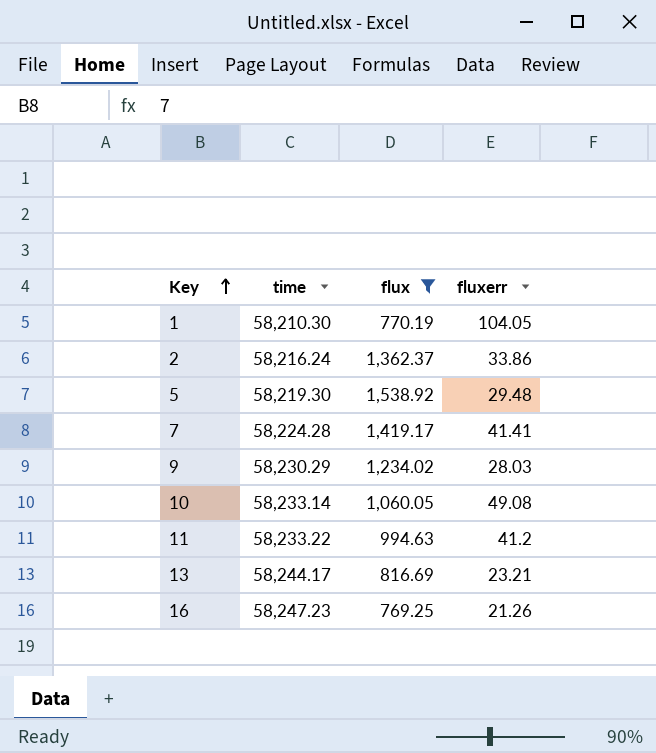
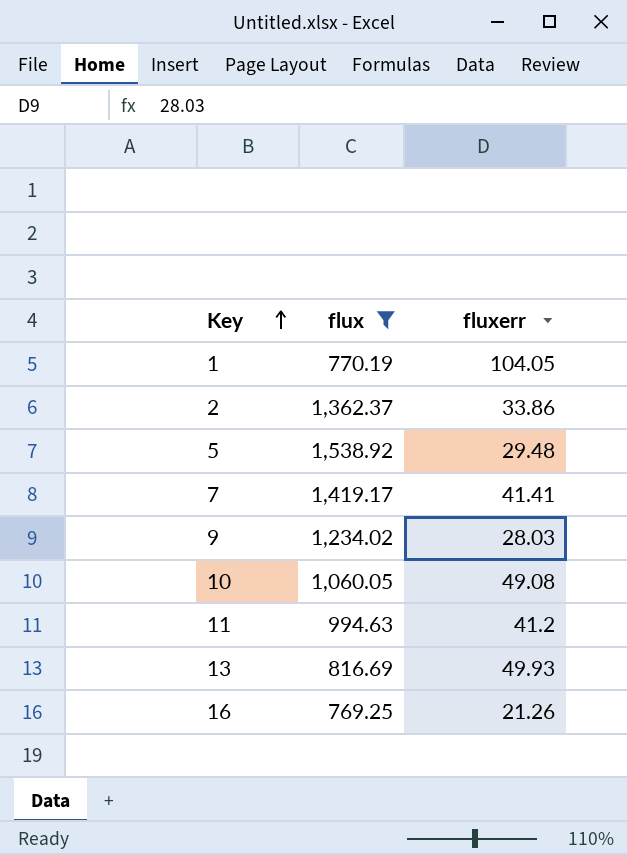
column time | position: 2 -> none
13 | fluxerr: 23.21 -> 49.93

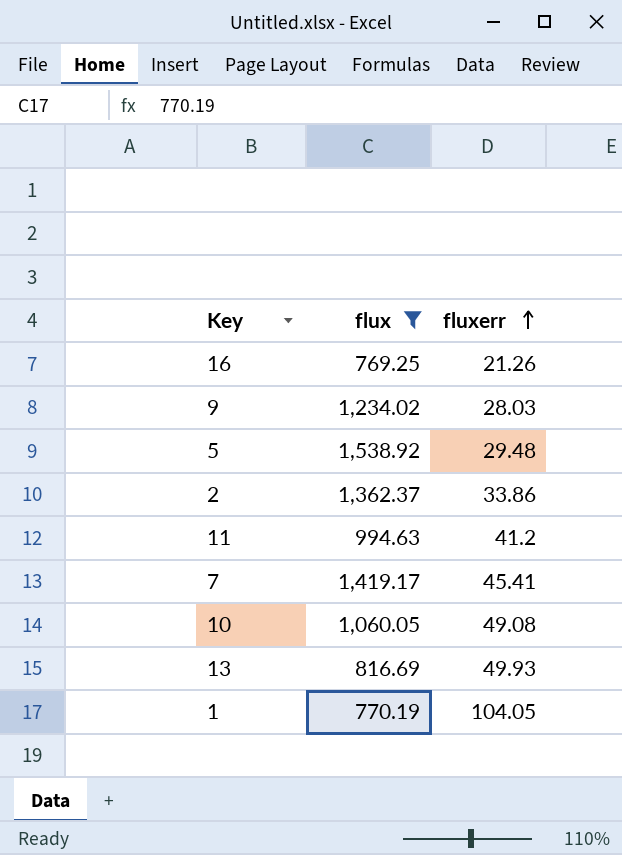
row order: Key ascending -> fluxerr ascending
7 | fluxerr: 41.41 -> 45.41

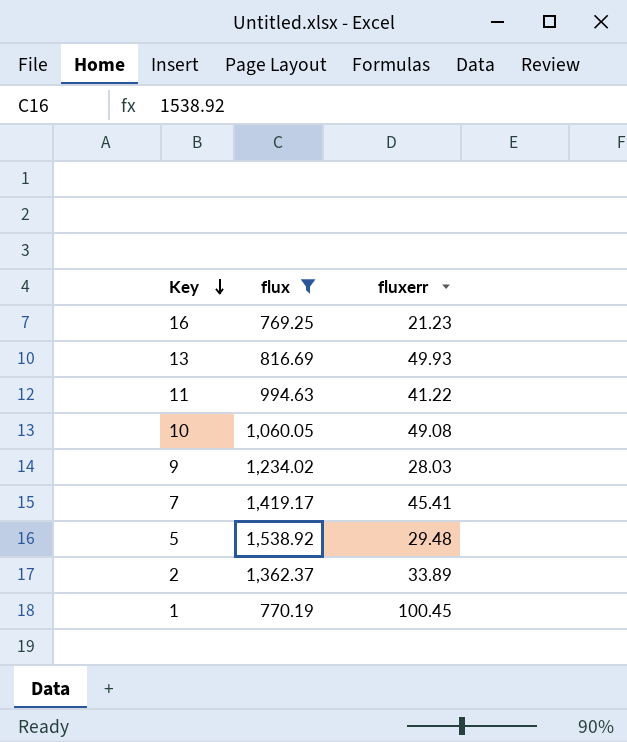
row order: fluxerr ascending -> Key descending
16 | fluxerr: 21.26 -> 21.23
11 | fluxerr: 41.2 -> 41.22
2 | fluxerr: 33.86 -> 33.89
1 | fluxerr: 104.05 -> 100.45

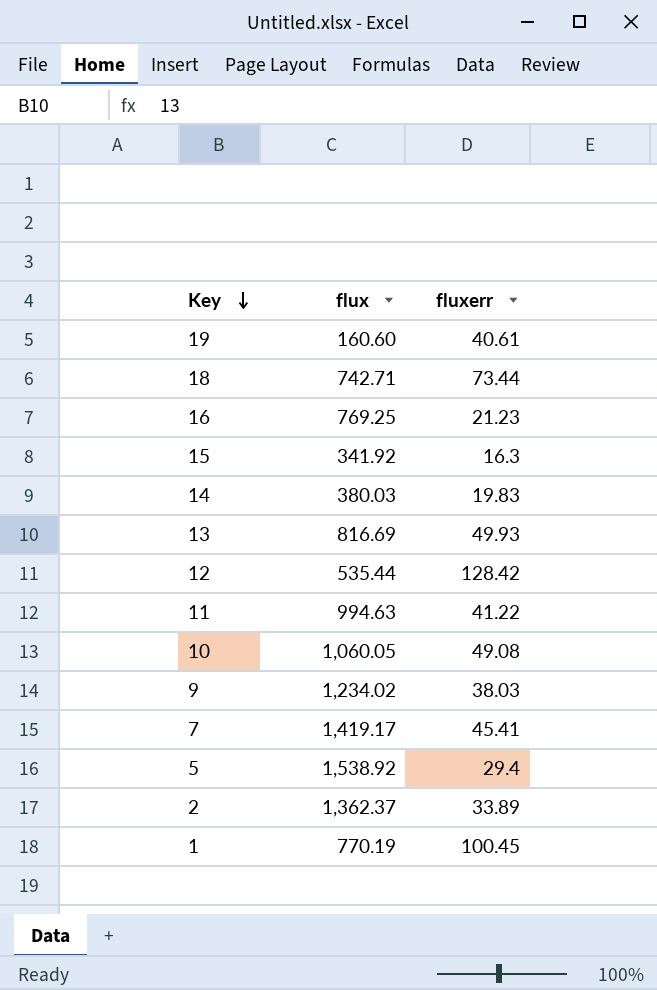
filter: flux >= 769.25 -> none
9 | fluxerr: 28.03 -> 38.03
5 | fluxerr: 29.48 -> 29.4

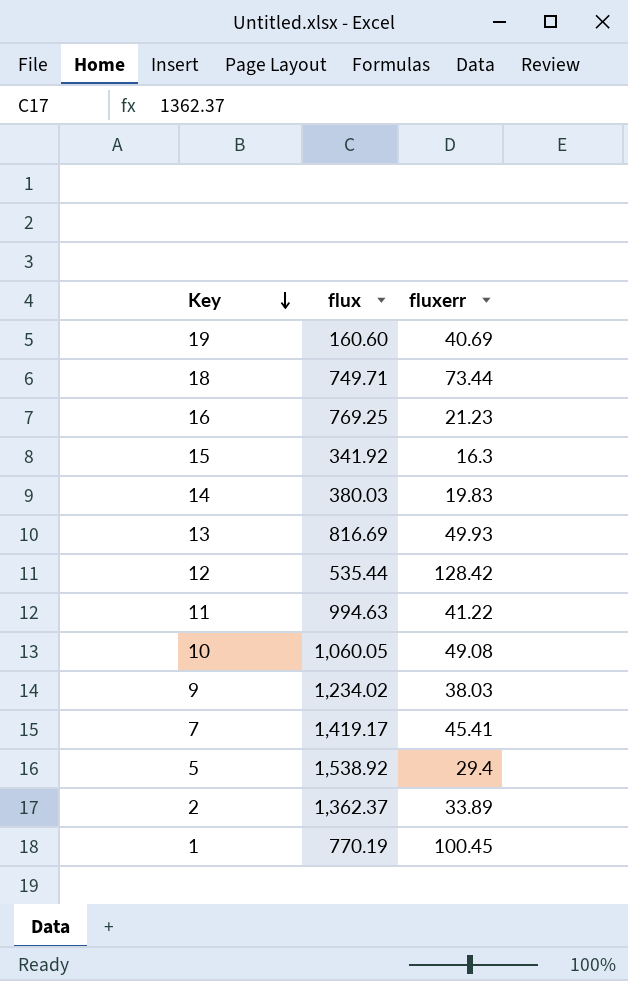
19 | fluxerr: 40.61 -> 40.69
18 | flux: 742.71 -> 749.71

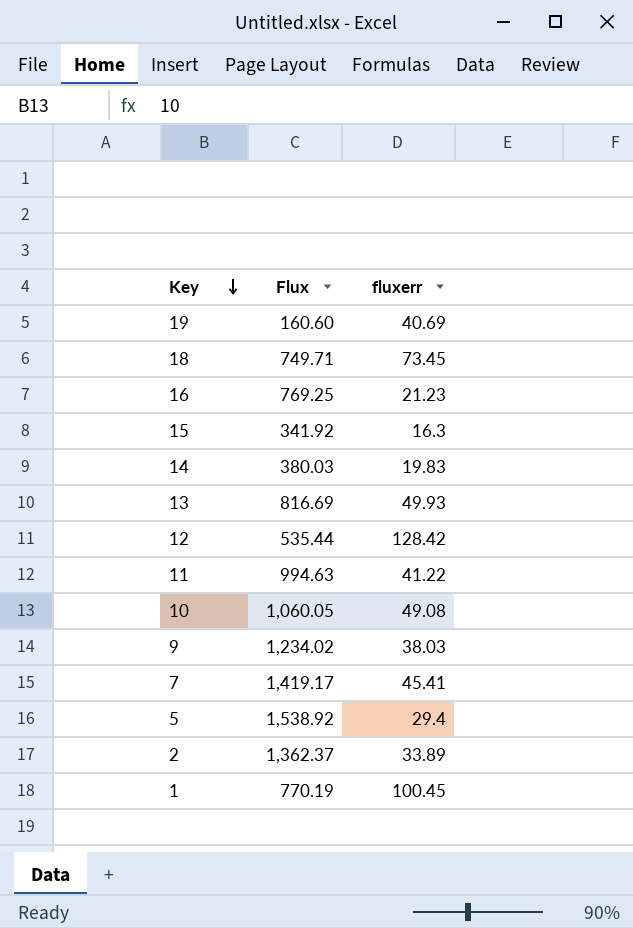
column name: flux -> Flux
18 | fluxerr: 73.44 -> 73.45

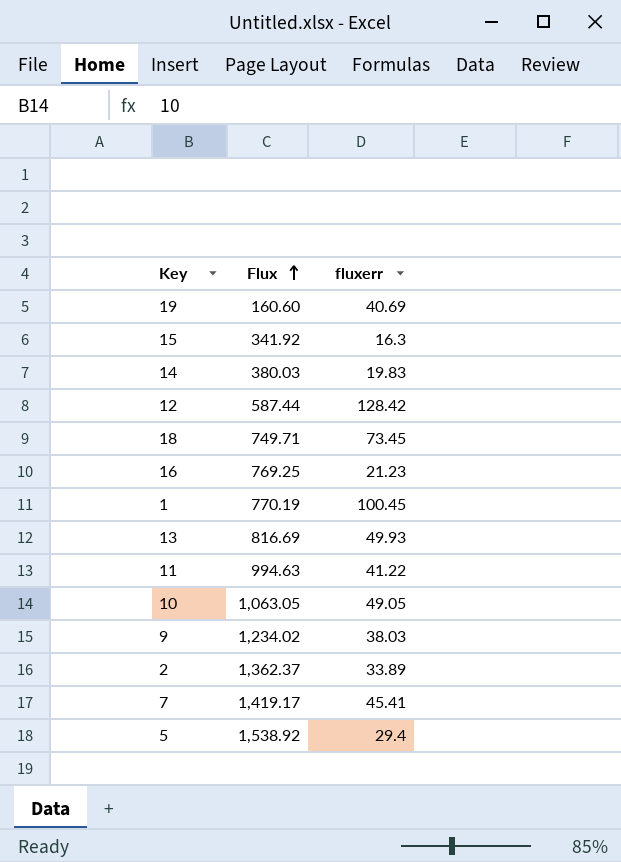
row order: Key descending -> Flux ascending
12 | Flux: 535.44 -> 587.44
10 | Flux: 1,060.05 -> 1,063.05
10 | fluxerr: 49.08 -> 49.05

